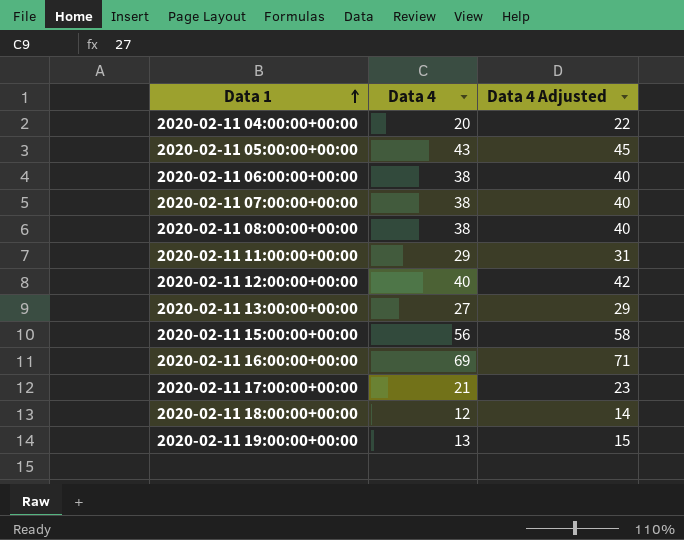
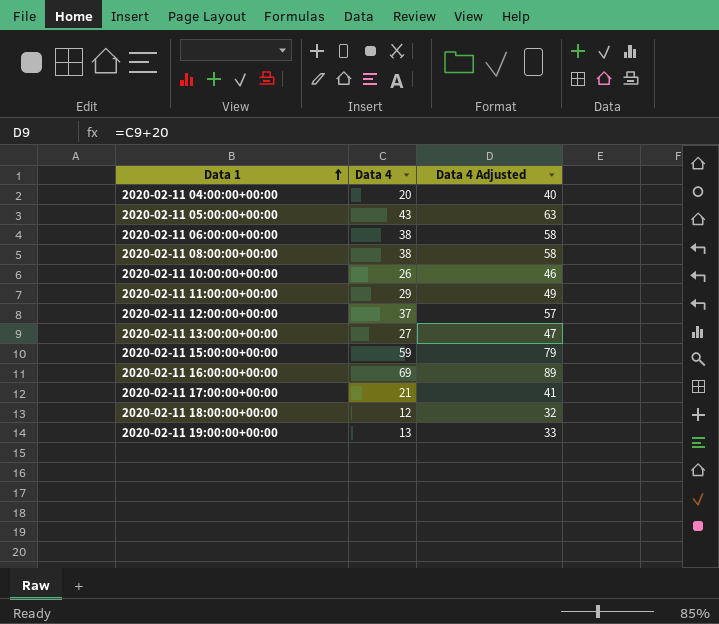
column Data 4 Adjusted | formula: [Data 4] + 2 -> [Data 4] + 20
row 2020-02-11 07:00:00+00:00: 38 | 40 -> none
row 2020-02-11 10:00:00+00:00: none -> 26 | 46
2020-02-11 12:00:00+00:00 | Data 4: 40 -> 37
2020-02-11 15:00:00+00:00 | Data 4: 56 -> 59

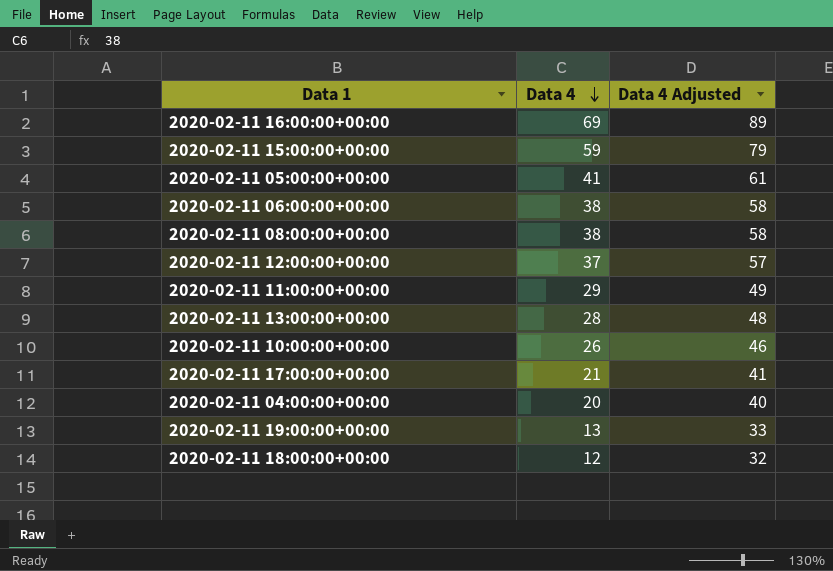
row order: Data 1 ascending -> Data 4 descending
2020-02-11 05:00:00+00:00 | Data 4: 43 -> 41
2020-02-11 05:00:00+00:00 | Data 4 Adjusted: 63 -> 61
2020-02-11 13:00:00+00:00 | Data 4: 27 -> 28
2020-02-11 13:00:00+00:00 | Data 4 Adjusted: 47 -> 48

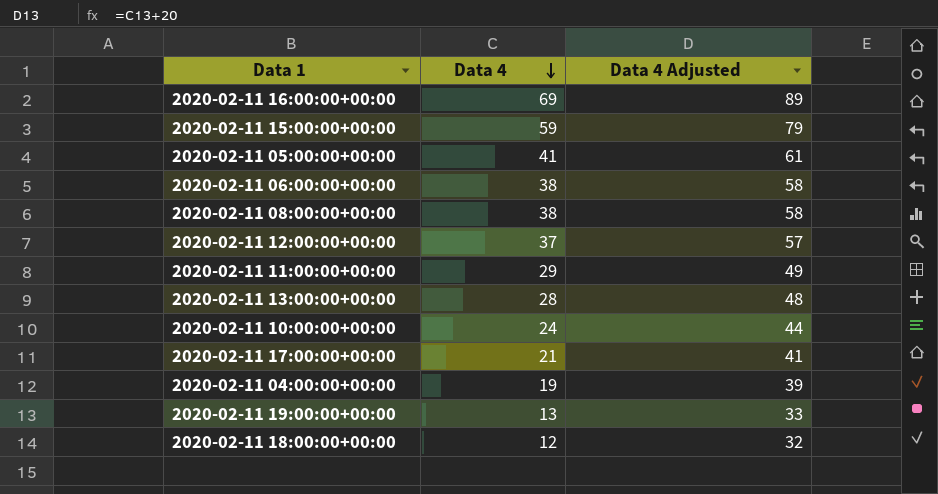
2020-02-11 10:00:00+00:00 | Data 4: 26 -> 24
2020-02-11 10:00:00+00:00 | Data 4 Adjusted: 46 -> 44
2020-02-11 04:00:00+00:00 | Data 4: 20 -> 19
2020-02-11 04:00:00+00:00 | Data 4 Adjusted: 40 -> 39

